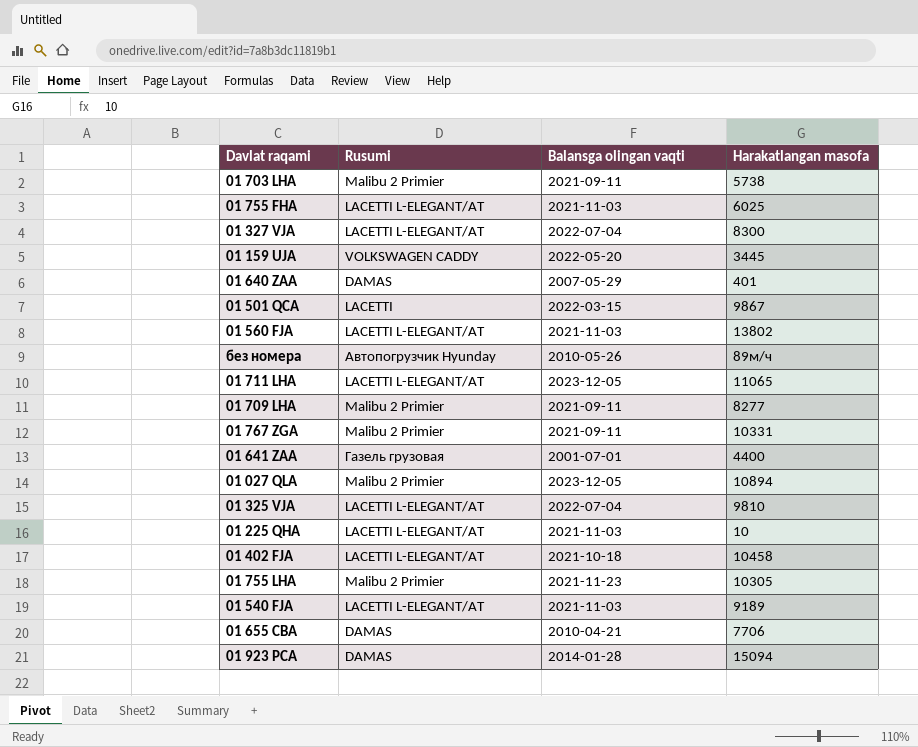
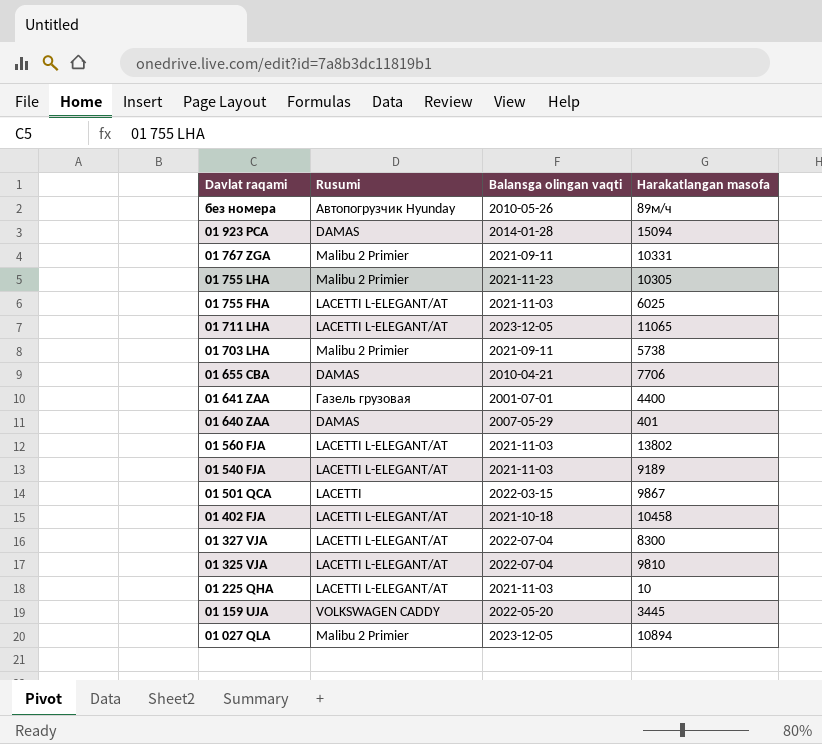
row order: none -> Davlat raqami descending
row 01 709 LHA: Malibu 2 Primier | 2021-09-11 | 8277 -> none

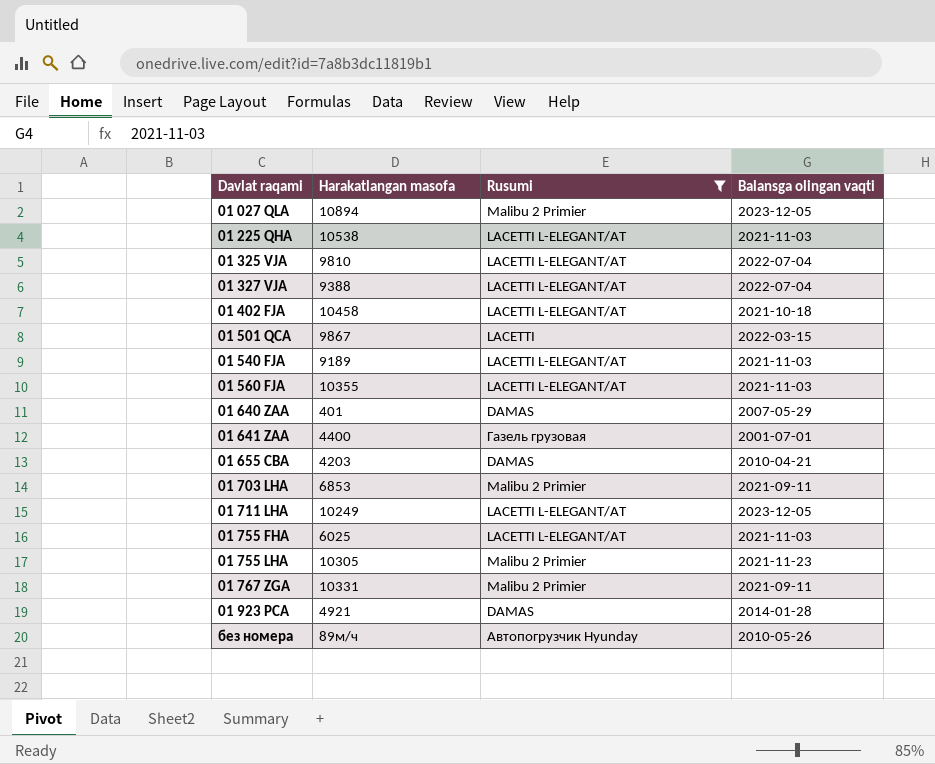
filter: none -> Rusumi != VOLKSWAGEN CADDY
row order: Davlat raqami descending -> Davlat raqami ascending
column Harakatlangan masofa | position: 4 -> 2
01 225 QHA | Harakatlangan masofa: 10 -> 10538
01 327 VJA | Harakatlangan masofa: 8300 -> 9388
01 560 FJA | Harakatlangan masofa: 13802 -> 10355
01 655 CBA | Harakatlangan masofa: 7706 -> 4203
01 703 LHA | Harakatlangan masofa: 5738 -> 6853
01 711 LHA | Harakatlangan masofa: 11065 -> 10249
01 923 PCA | Harakatlangan masofa: 15094 -> 4921

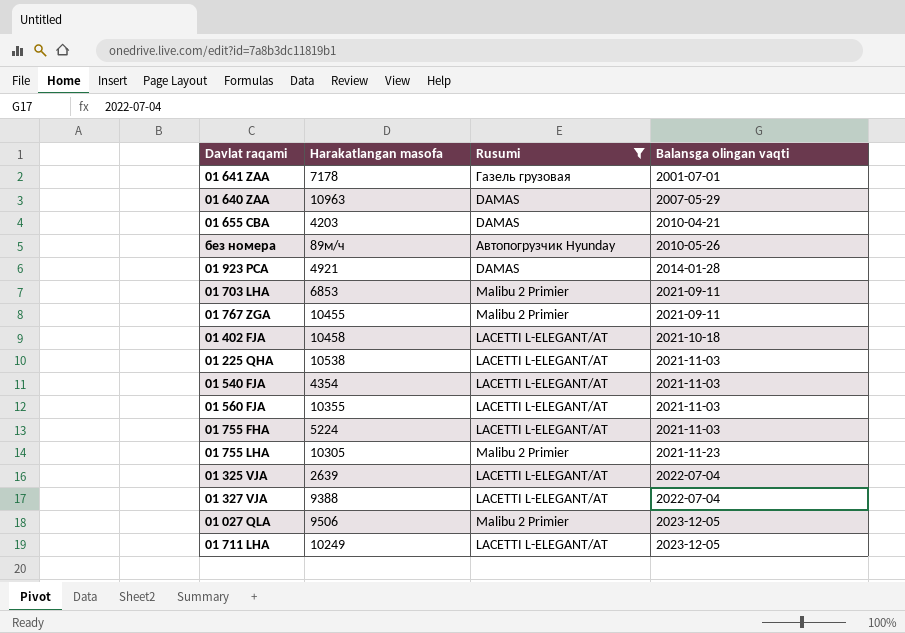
row order: Davlat raqami ascending -> Balansga olingan vaqti ascending
row 01 501 QCA: 9867 | LACETTI | 2022-03-15 -> none
01 641 ZAA | Harakatlangan masofa: 4400 -> 7178
01 640 ZAA | Harakatlangan masofa: 401 -> 10963
01 767 ZGA | Harakatlangan masofa: 10331 -> 10455
01 540 FJA | Harakatlangan masofa: 9189 -> 4354
01 755 FHA | Harakatlangan masofa: 6025 -> 5224
01 325 VJA | Harakatlangan masofa: 9810 -> 2639
01 027 QLA | Harakatlangan masofa: 10894 -> 9506

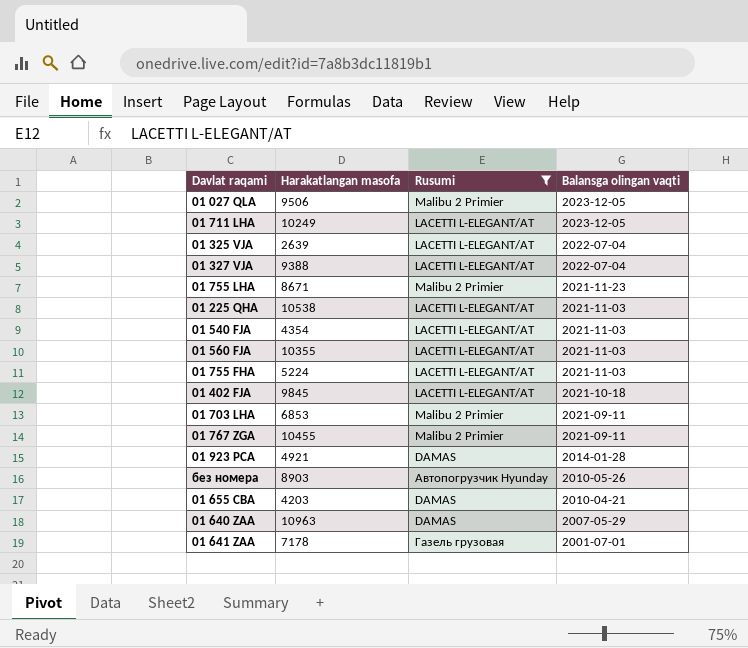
row order: Balansga olingan vaqti ascending -> Balansga olingan vaqti descending
01 755 LHA | Harakatlangan masofa: 10305 -> 8671
01 402 FJA | Harakatlangan masofa: 10458 -> 9845
без номера | Harakatlangan masofa: 89м/ч -> 8903

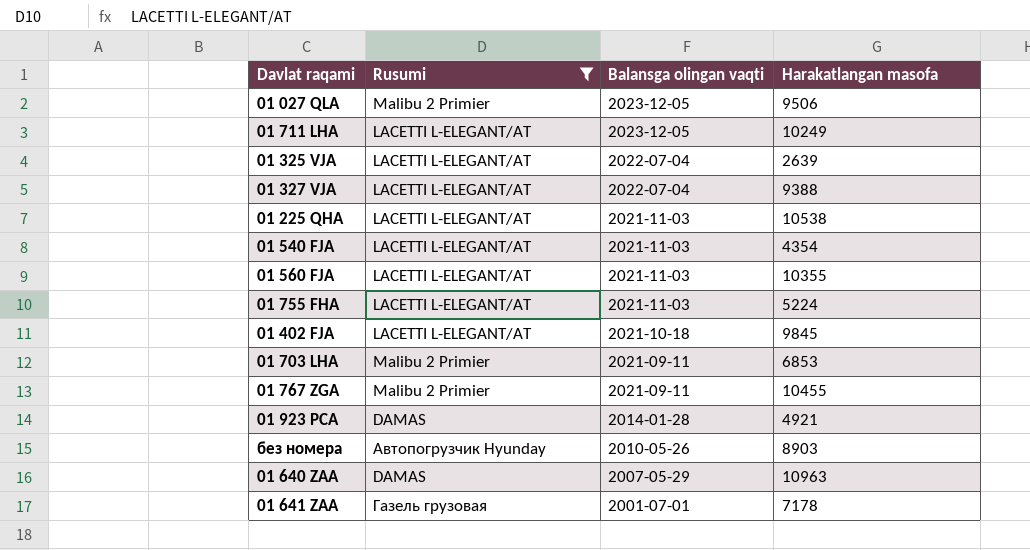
column Harakatlangan masofa | position: 2 -> 4
row 01 755 LHA: 8671 | Malibu 2 Primier | 2021-11-23 -> none
row 01 655 CBA: 4203 | DAMAS | 2010-04-21 -> none

